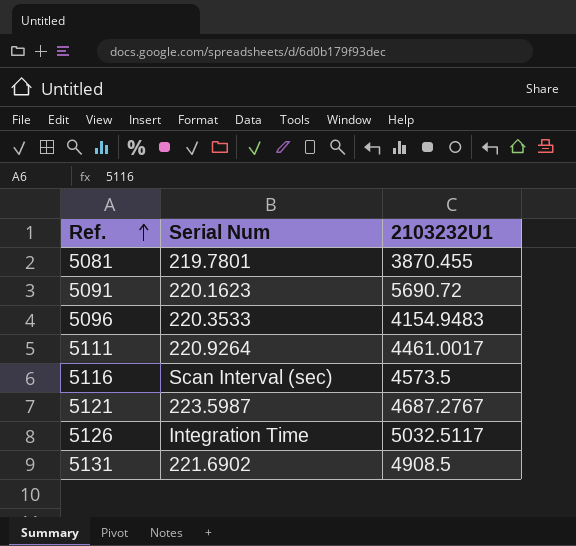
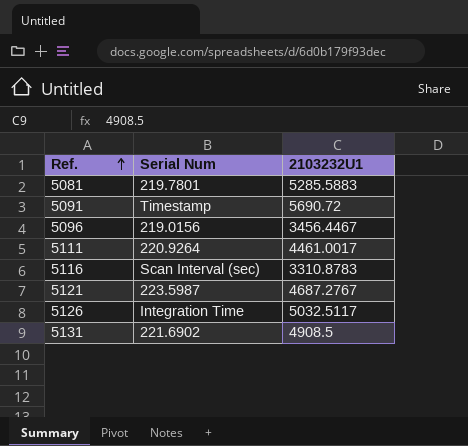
5081 | 2103232U1: 3870.455 -> 5285.5883
5091 | Serial Num: 220.1623 -> Timestamp
5096 | Serial Num: 220.3533 -> 219.0156
5096 | 2103232U1: 4154.9483 -> 3456.4467
5116 | 2103232U1: 4573.5 -> 3310.8783

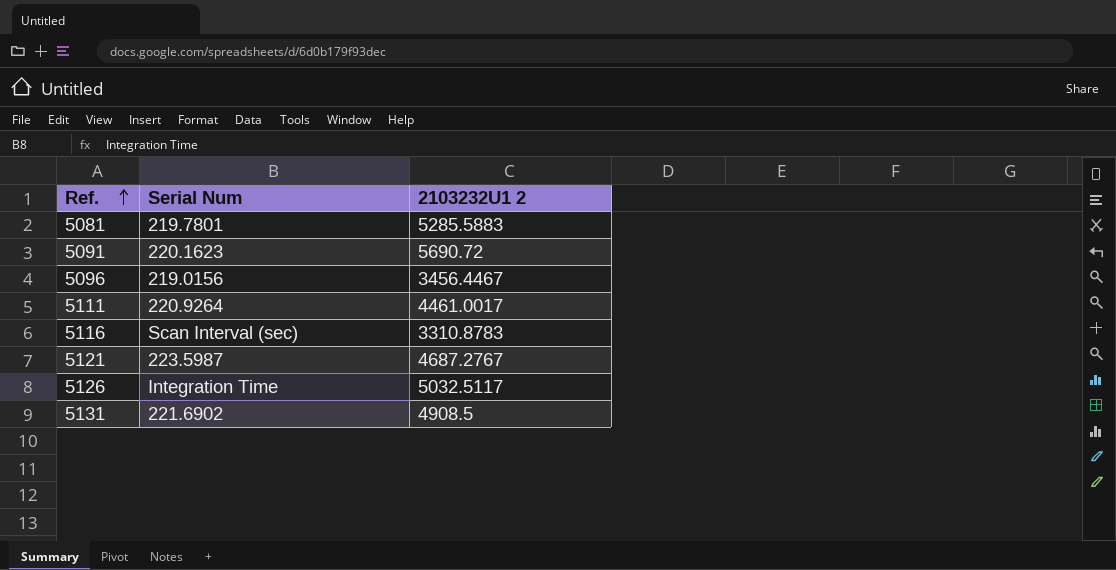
column name: 2103232U1 -> 2103232U1 2
5091 | Serial Num: Timestamp -> 220.1623

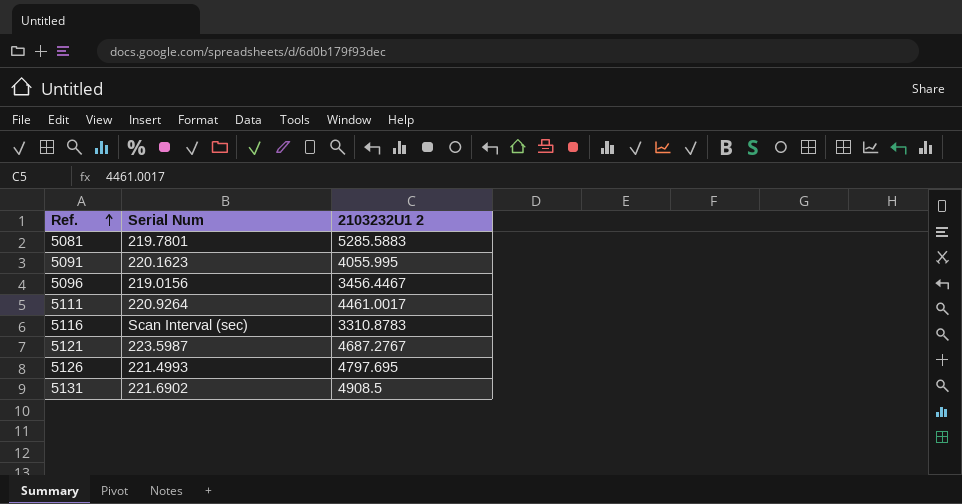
5091 | 2103232U1 2: 5690.72 -> 4055.995
5126 | Serial Num: Integration Time -> 221.4993
5126 | 2103232U1 2: 5032.5117 -> 4797.695

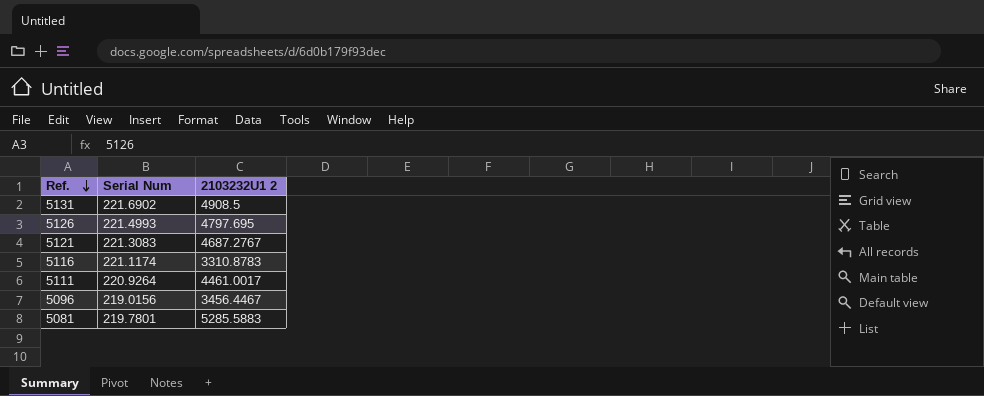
row order: Ref. ascending -> Ref. descending
row 5091: 220.1623 | 4055.995 -> none
5121 | Serial Num: 223.5987 -> 221.3083
5116 | Serial Num: Scan Interval (sec) -> 221.1174

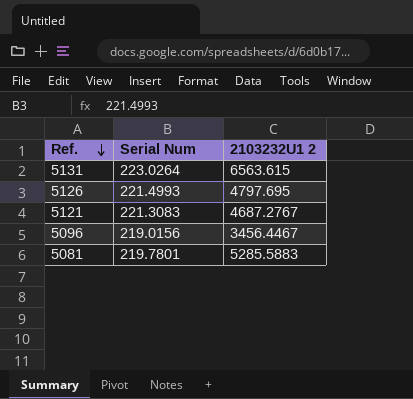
row 5116: 221.1174 | 3310.8783 -> none
row 5111: 220.9264 | 4461.0017 -> none
5131 | Serial Num: 221.6902 -> 223.0264
5131 | 2103232U1 2: 4908.5 -> 6563.615

